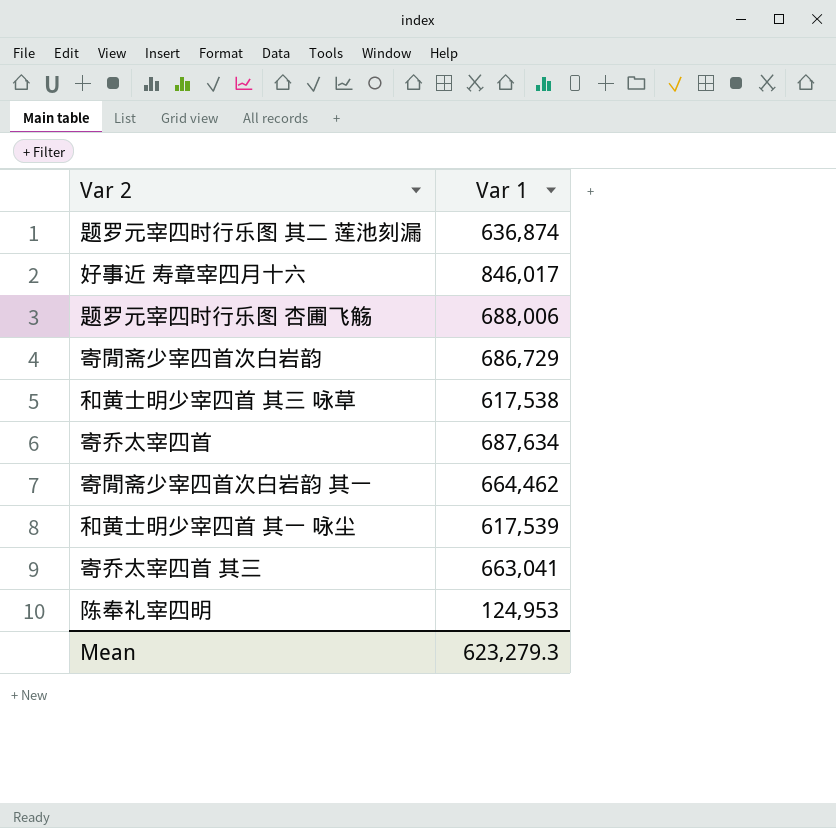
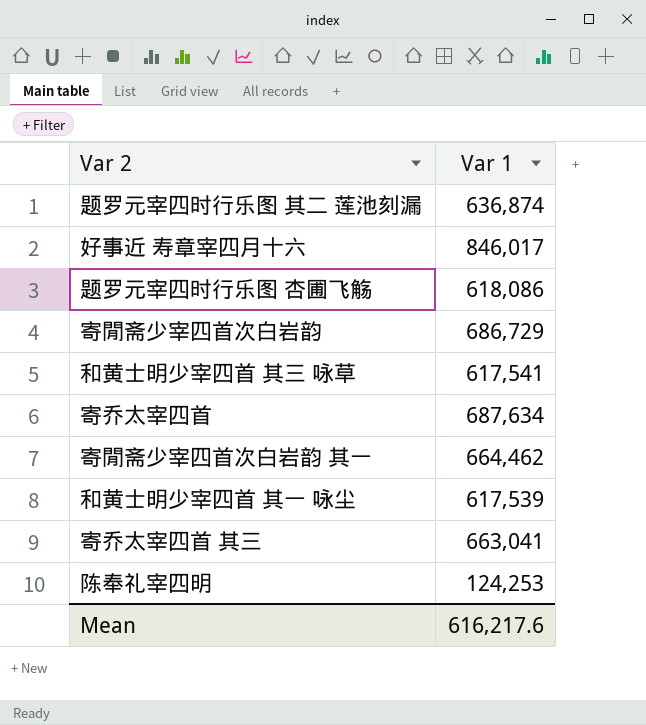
题罗元宰四时行乐图 杏圃飞觞 | Var 1: 688,006 -> 618,086
和黄士明少宰四首 其三 咏草 | Var 1: 617,538 -> 617,541
陈奉礼宰四明 | Var 1: 124,953 -> 124,253
Mean | Var 1: 623,279.3 -> 616,217.6

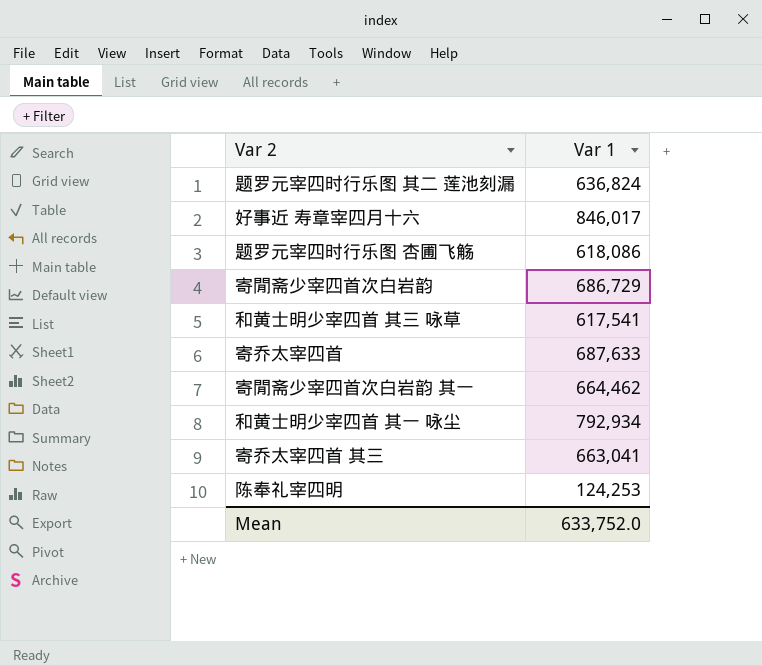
题罗元宰四时行乐图 其二 莲池刻漏 | Var 1: 636,874 -> 636,824
寄乔太宰四首 | Var 1: 687,634 -> 687,633
和黄士明少宰四首 其一 咏尘 | Var 1: 617,539 -> 792,934
Mean | Var 1: 616,217.6 -> 633,752.0

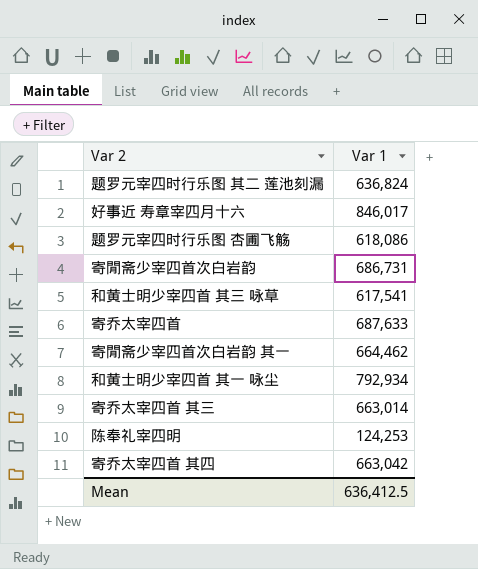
寄閒斋少宰四首次白岩韵 | Var 1: 686,729 -> 686,731
寄乔太宰四首 其三 | Var 1: 663,041 -> 663,014
row 寄乔太宰四首 其四: none -> 663,042
Mean | Var 1: 633,752.0 -> 636,412.5

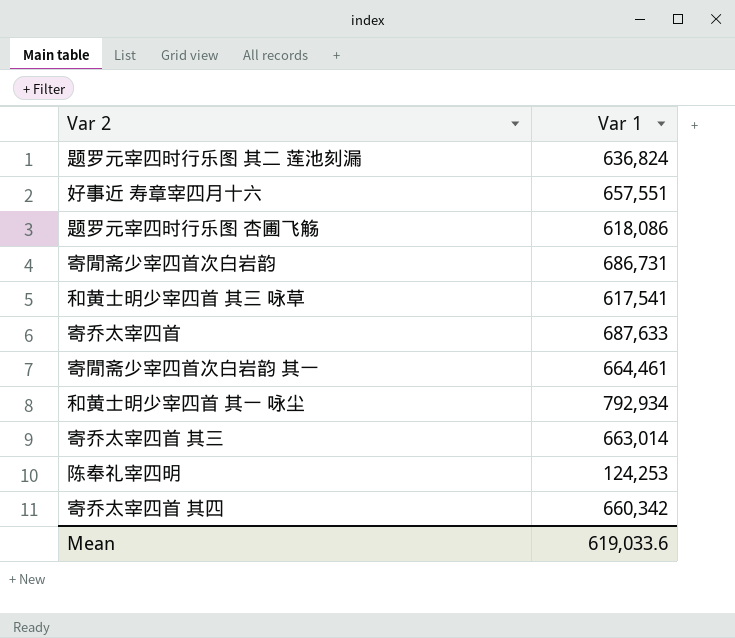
好事近 寿章宰四月十六 | Var 1: 846,017 -> 657,551
寄閒斋少宰四首次白岩韵 其一 | Var 1: 664,462 -> 664,461
寄乔太宰四首 其四 | Var 1: 663,042 -> 660,342
Mean | Var 1: 636,412.5 -> 619,033.6

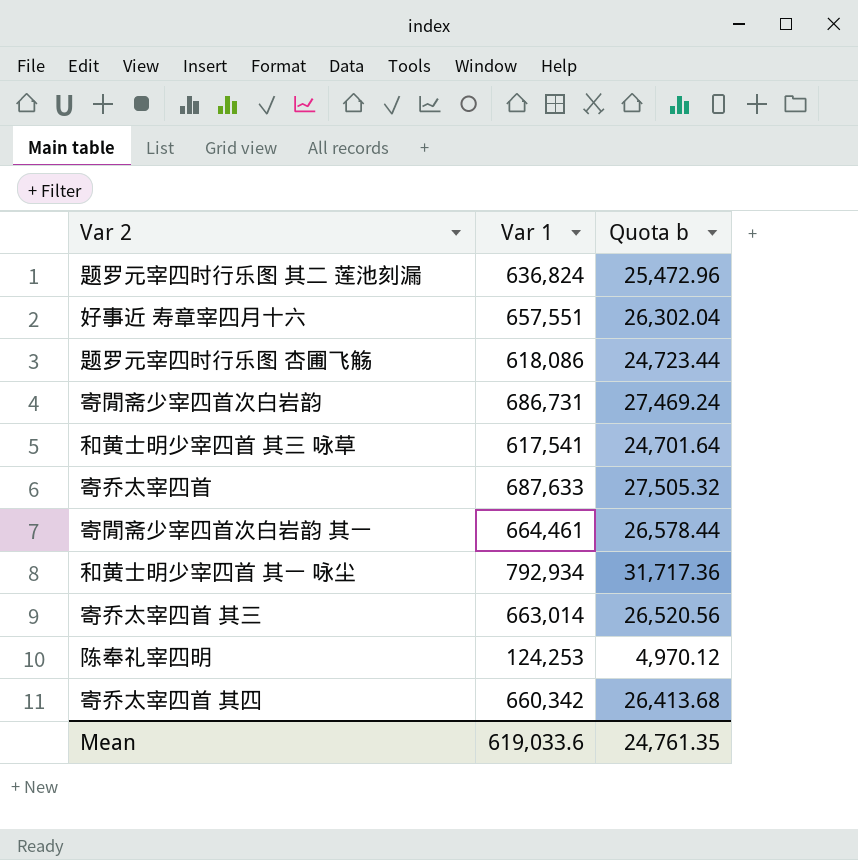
column Quota b | formula: none -> [Var 1] * 0.04

